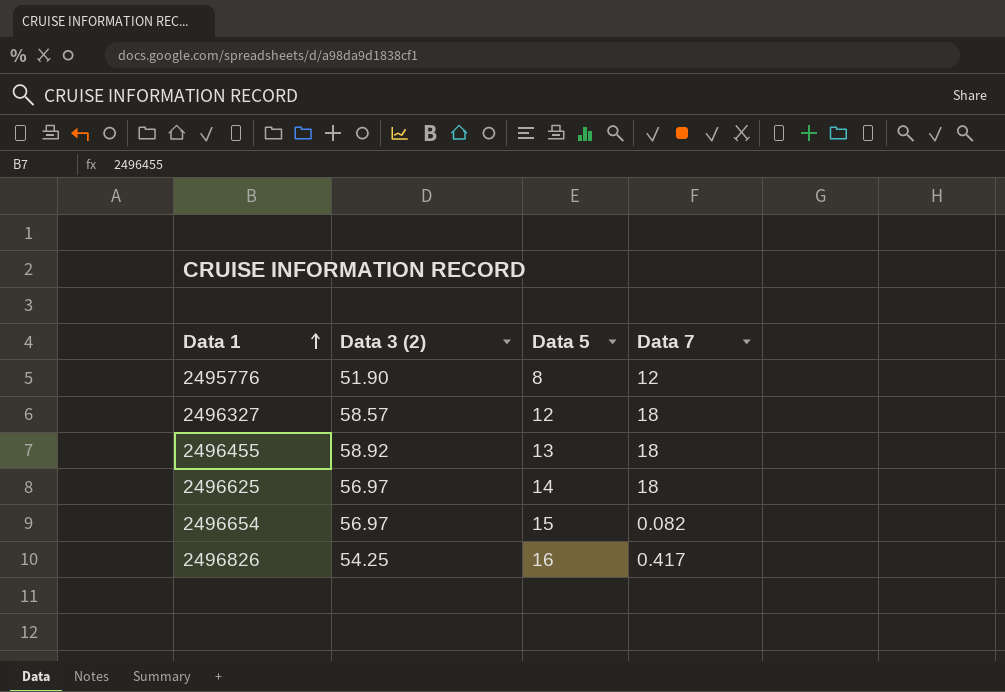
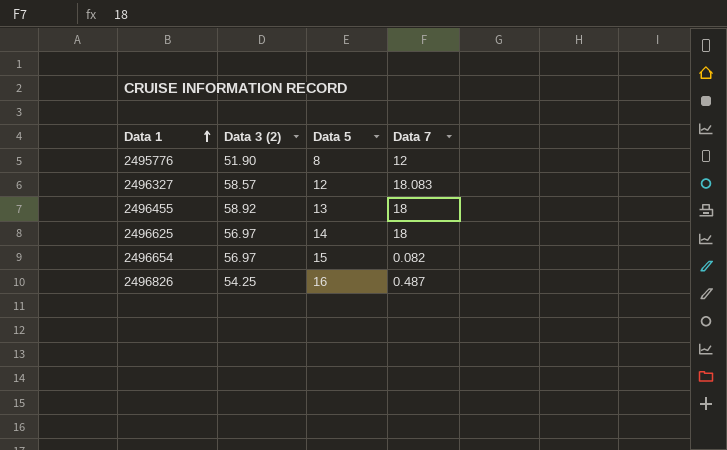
2496327 | Data 7: 18 -> 18.083
2496826 | Data 7: 0.417 -> 0.487

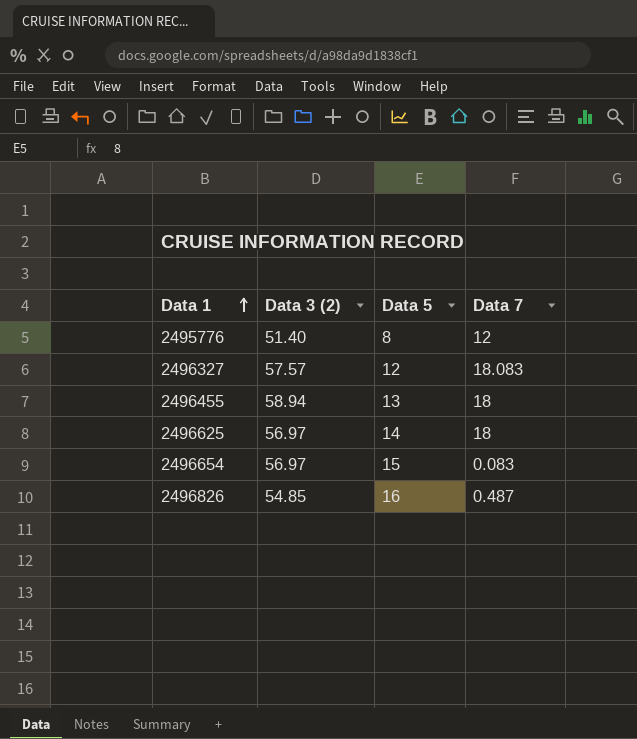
2495776 | Data 3 (2): 51.90 -> 51.40
2496327 | Data 3 (2): 58.57 -> 57.57
2496455 | Data 3 (2): 58.92 -> 58.94
2496654 | Data 7: 0.082 -> 0.083
2496826 | Data 3 (2): 54.25 -> 54.85

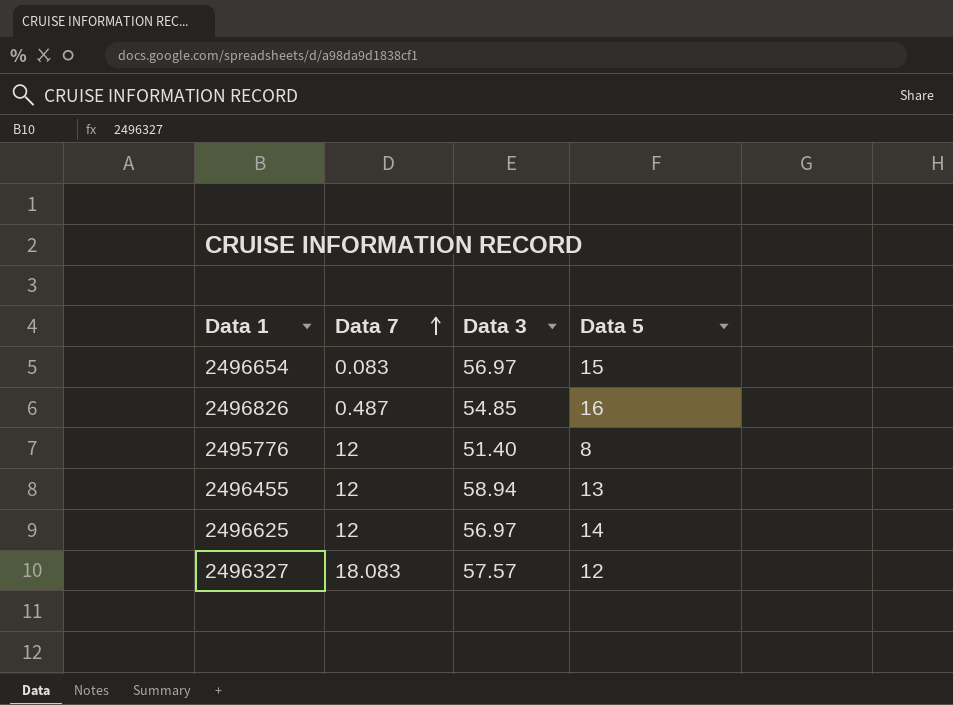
row order: Data 1 ascending -> Data 7 ascending
column Data 7 | position: 4 -> 2
column name: Data 3 (2) -> Data 3
2496455 | Data 7: 18 -> 12
2496625 | Data 7: 18 -> 12

